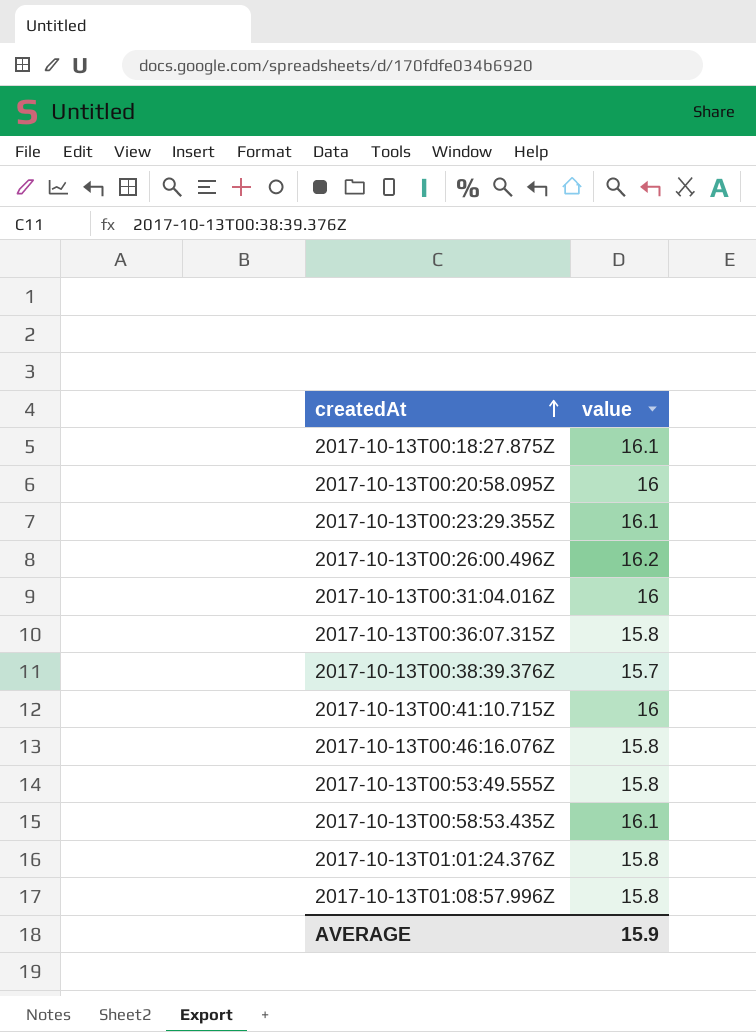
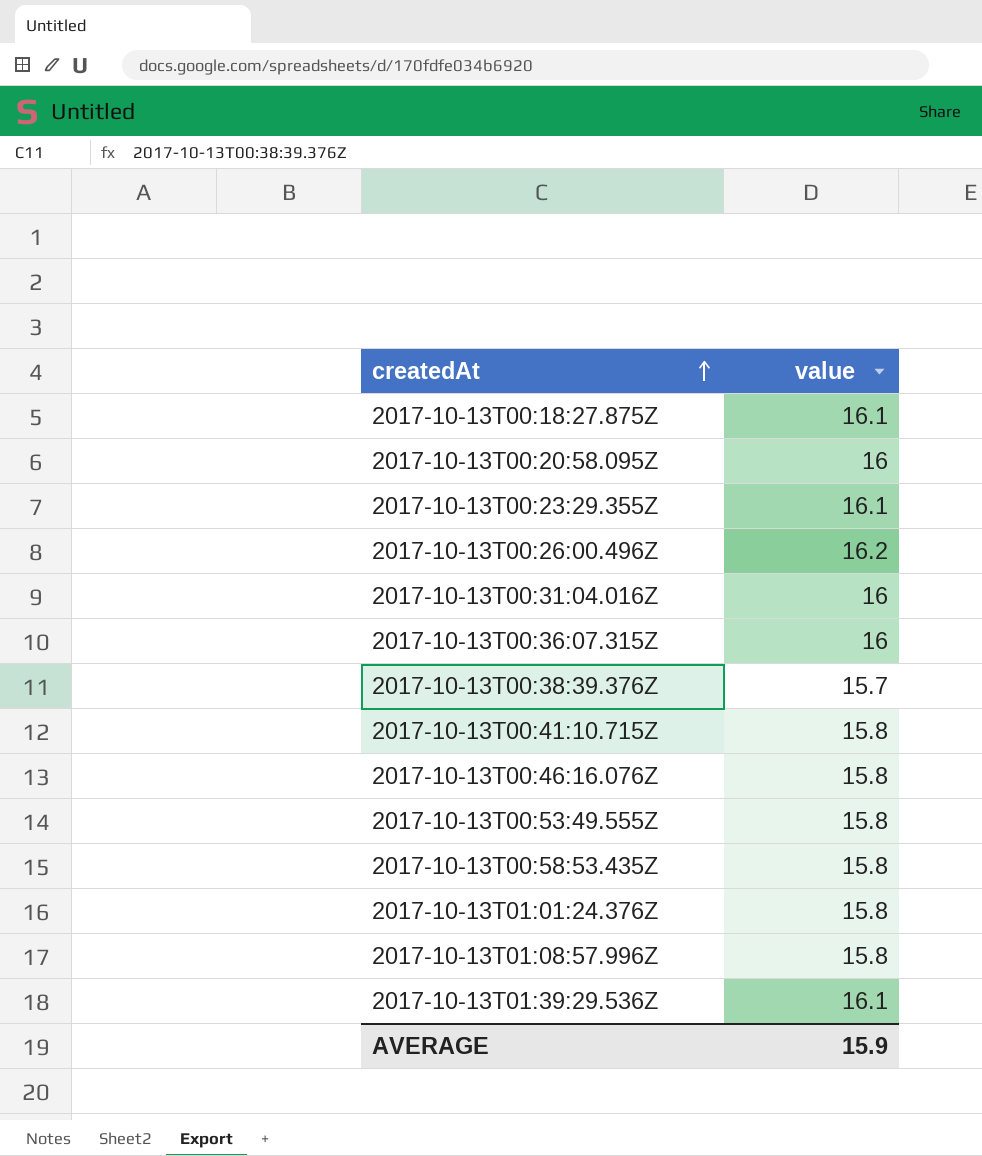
2017-10-13T00:36:07.315Z | value: 15.8 -> 16
2017-10-13T00:41:10.715Z | value: 16 -> 15.8
2017-10-13T00:58:53.435Z | value: 16.1 -> 15.8
row 2017-10-13T01:39:29.536Z: none -> 16.1

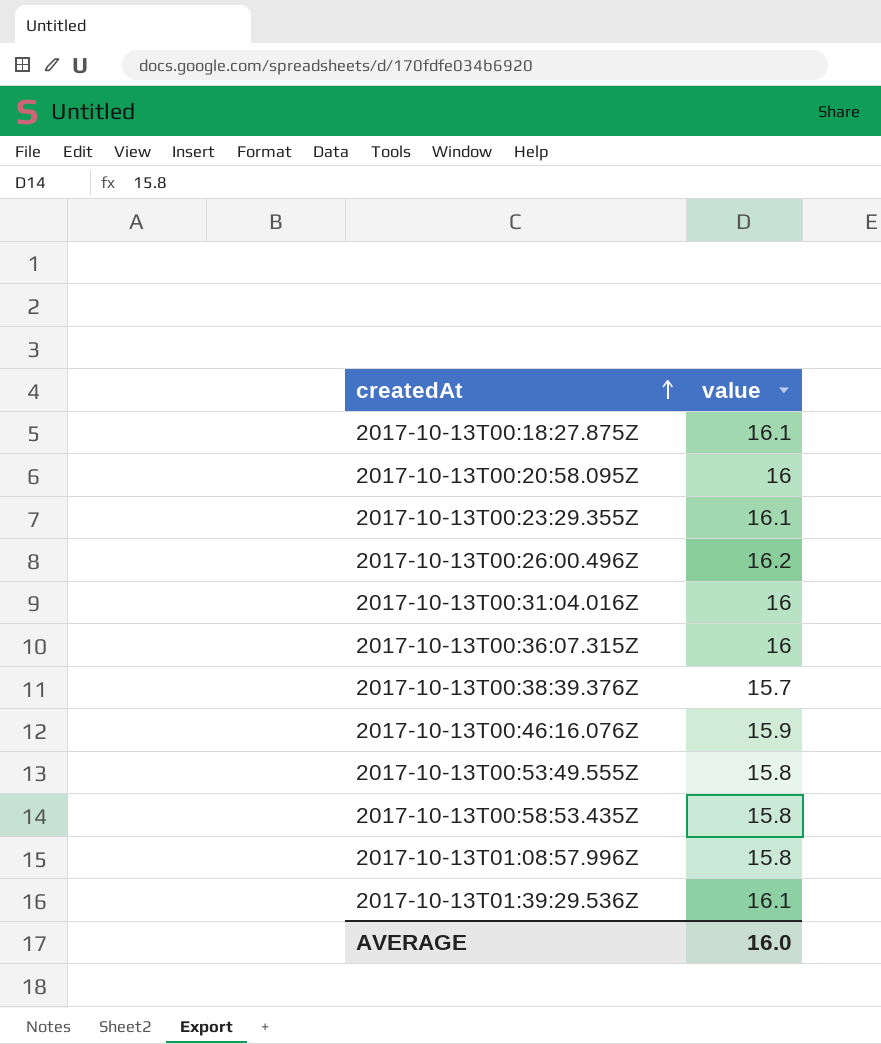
row 2017-10-13T00:41:10.715Z: 15.8 -> none
row 2017-10-13T01:01:24.376Z: 15.8 -> none
2017-10-13T00:46:16.076Z | value: 15.8 -> 15.9
AVERAGE | value: 15.9 -> 16.0

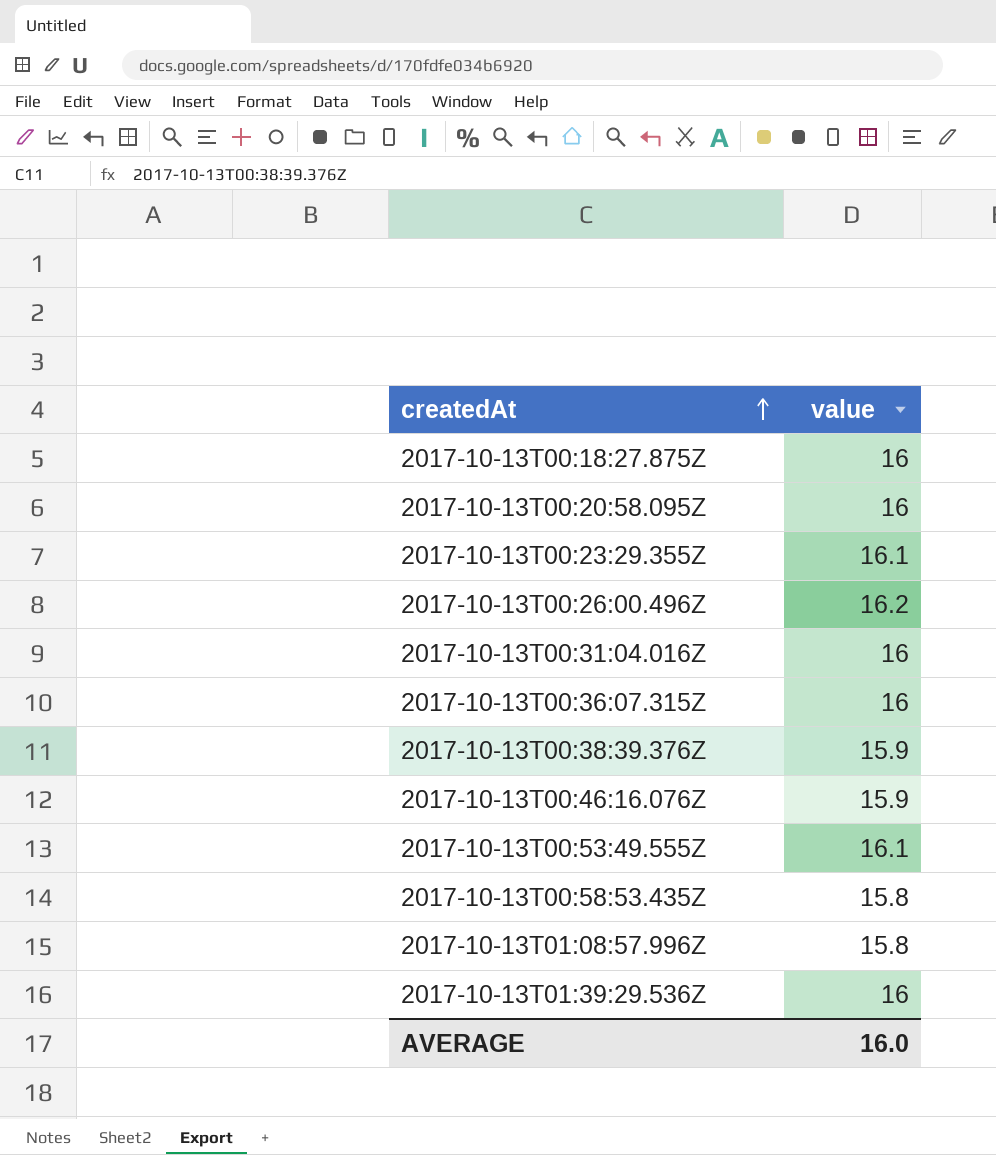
2017-10-13T00:18:27.875Z | value: 16.1 -> 16
2017-10-13T00:38:39.376Z | value: 15.7 -> 15.9
2017-10-13T00:53:49.555Z | value: 15.8 -> 16.1
2017-10-13T01:39:29.536Z | value: 16.1 -> 16

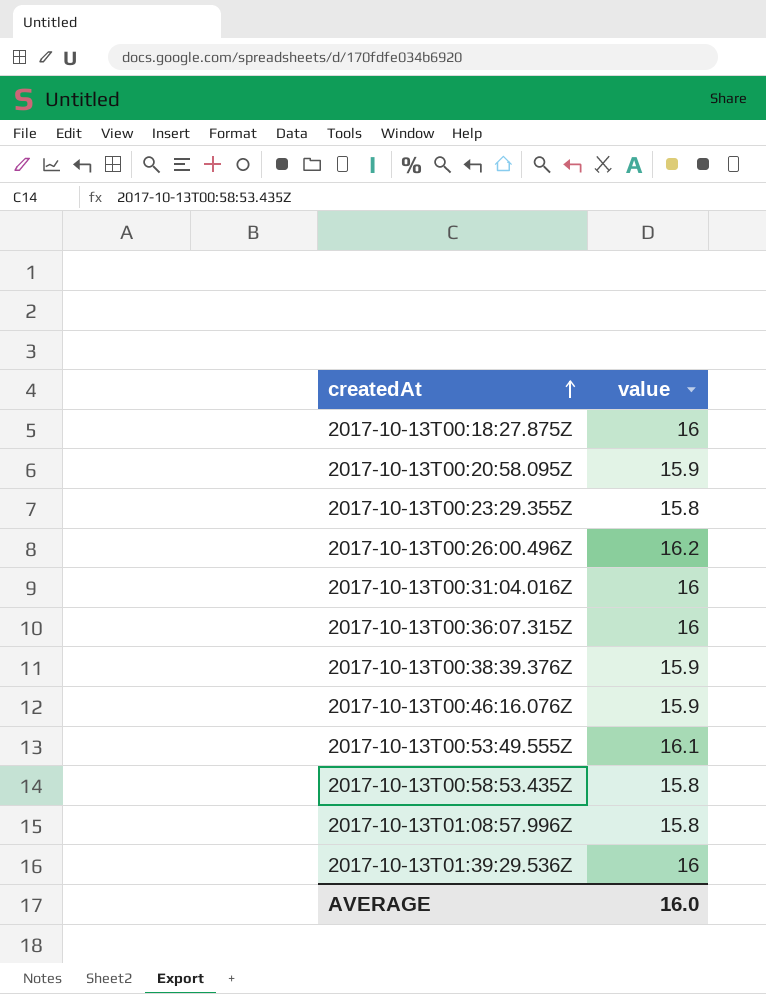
2017-10-13T00:20:58.095Z | value: 16 -> 15.9
2017-10-13T00:23:29.355Z | value: 16.1 -> 15.8

